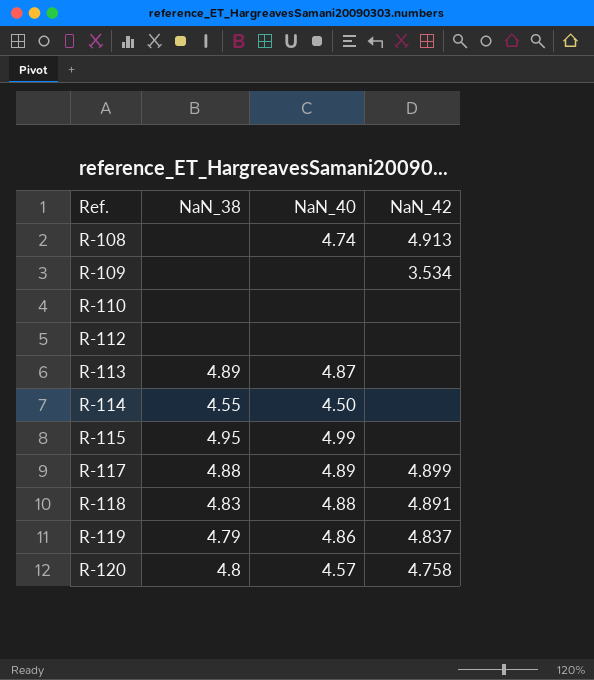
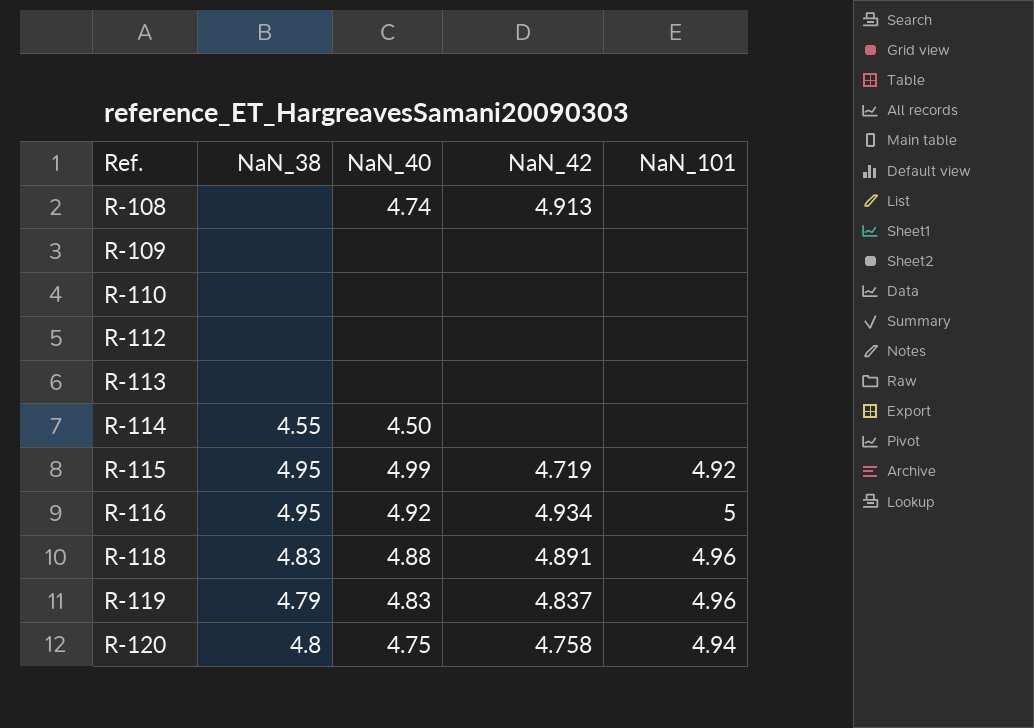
column NaN_101 | position: none -> 5
row R-117: 4.88 | 4.89 | 4.899 -> none
R-109 | NaN_42: 3.534 -> none
R-113 | NaN_38: 4.89 -> none
R-113 | NaN_40: 4.87 -> none
R-115 | NaN_42: none -> 4.719
row R-116: none -> 4.95 | 4.92 | 4.934 | 5
R-119 | NaN_40: 4.86 -> 4.83
R-120 | NaN_40: 4.57 -> 4.75

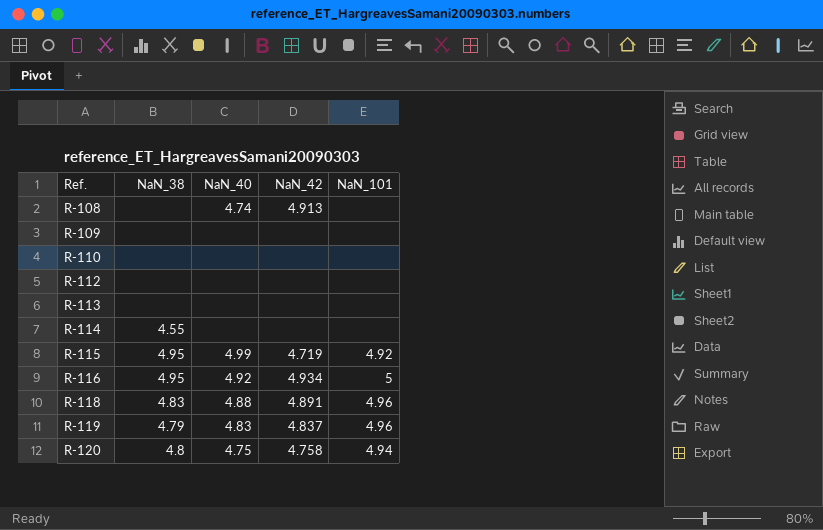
R-114 | NaN_40: 4.50 -> none

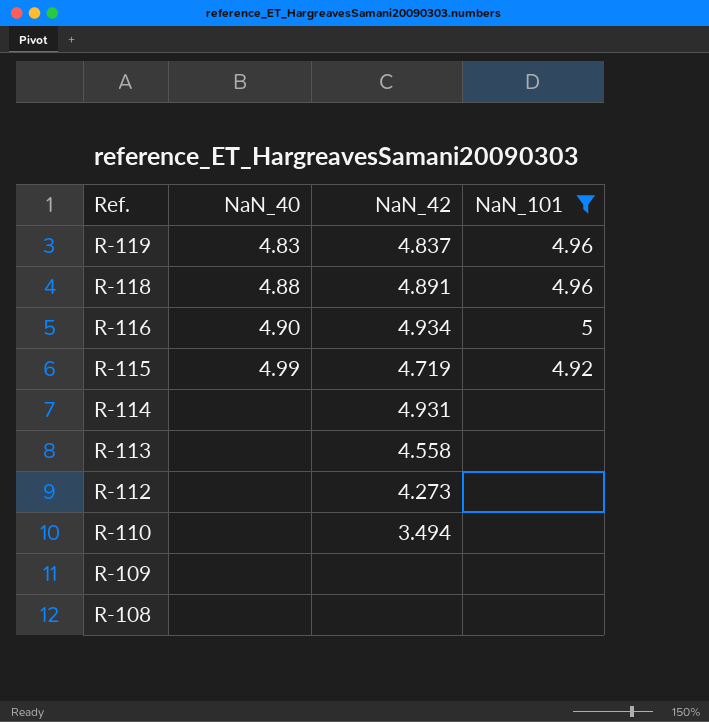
filter: none -> NaN_101 != 4.94
row order: Ref. ascending -> Ref. descending
column NaN_38 | position: 2 -> none
R-116 | NaN_40: 4.92 -> 4.90
R-114 | NaN_42: none -> 4.931
R-113 | NaN_42: none -> 4.558
R-112 | NaN_42: none -> 4.273
R-110 | NaN_42: none -> 3.494
R-108 | NaN_40: 4.74 -> none
R-108 | NaN_42: 4.913 -> none

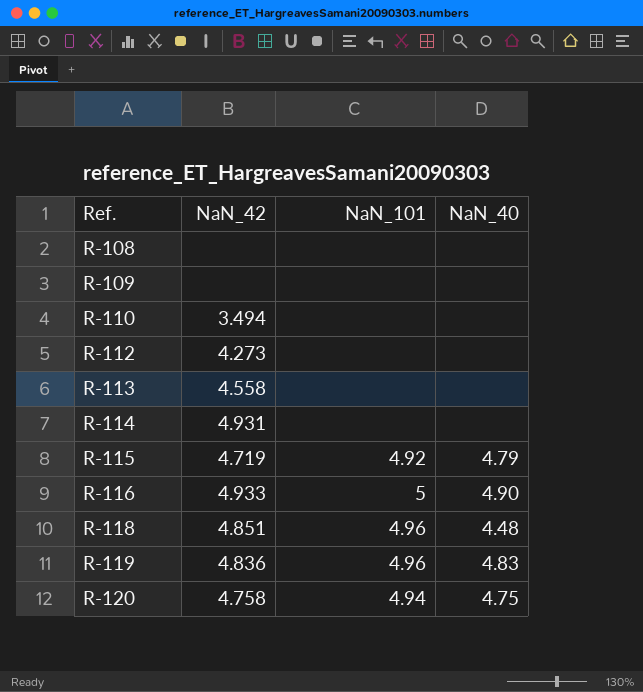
filter: NaN_101 != 4.94 -> none
row order: Ref. descending -> Ref. ascending
column NaN_40 | position: 2 -> 4
R-115 | NaN_40: 4.99 -> 4.79
R-116 | NaN_42: 4.934 -> 4.933
R-118 | NaN_42: 4.891 -> 4.851
R-118 | NaN_40: 4.88 -> 4.48
R-119 | NaN_42: 4.837 -> 4.836

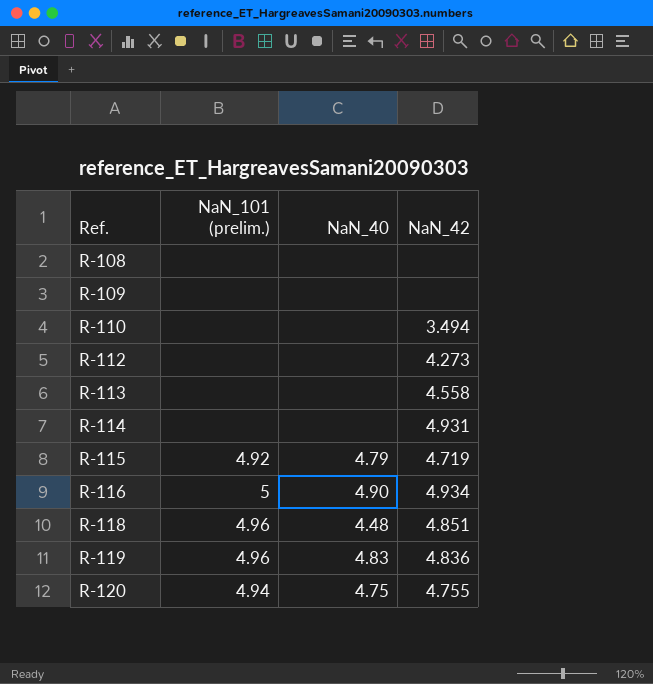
column name: NaN_101 -> NaN_101 (prelim.)
column NaN_42 | position: 2 -> 4
R-116 | NaN_42: 4.933 -> 4.934
R-120 | NaN_42: 4.758 -> 4.755

